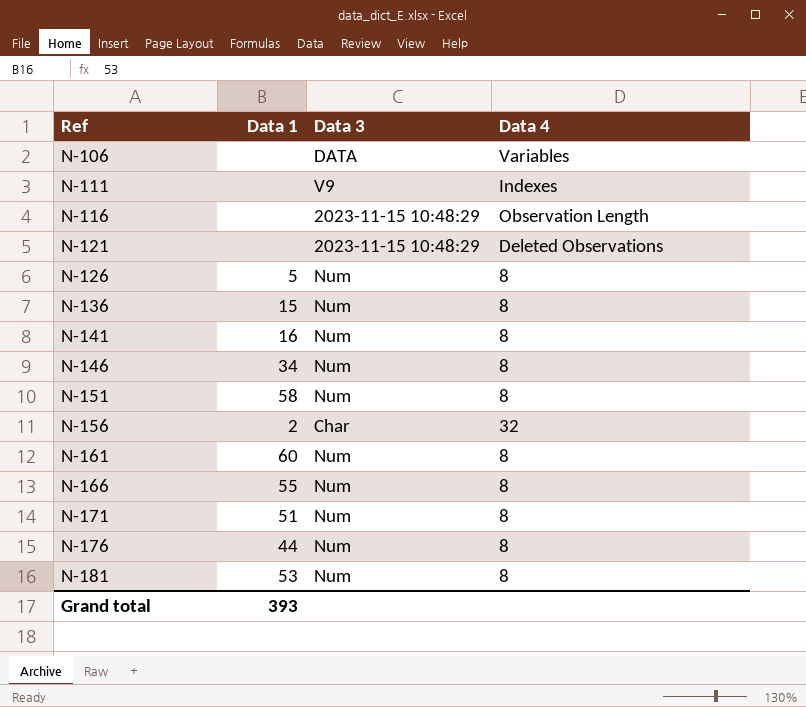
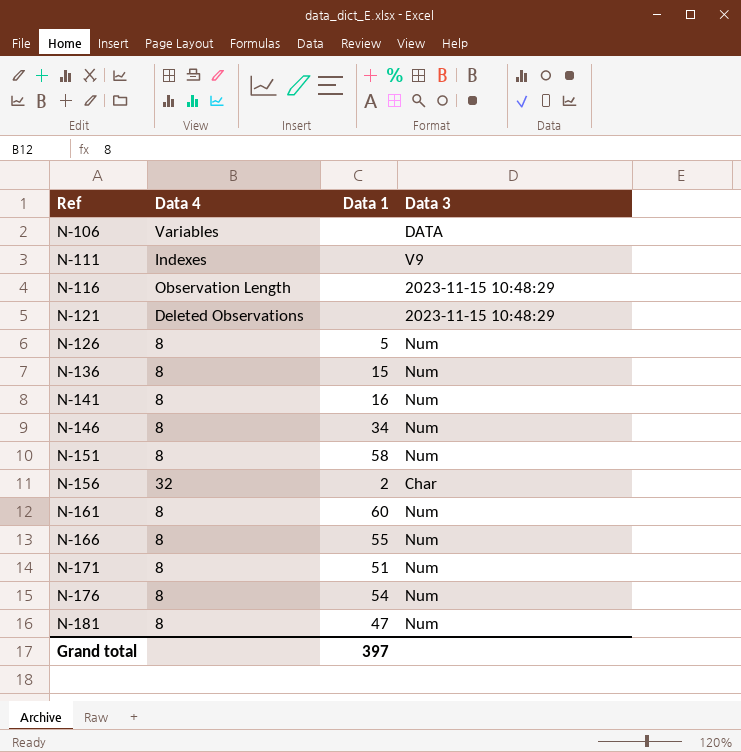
column Data 4 | position: 4 -> 2
N-176 | Data 1: 44 -> 54
N-181 | Data 1: 53 -> 47
Grand total | Data 1: 393 -> 397

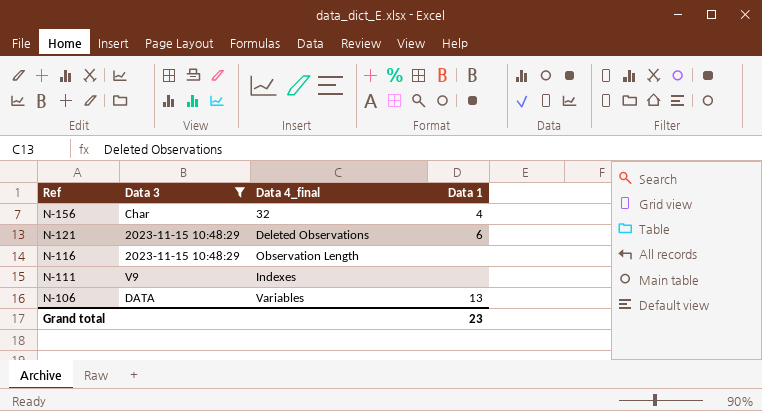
filter: none -> Data 3 != Num
row order: Ref ascending -> Ref descending
column Data 3 | position: 4 -> 2
column name: Data 4 -> Data 4_final
N-156 | Data 1: 2 -> 4
N-121 | Data 1: none -> 6
N-106 | Data 1: none -> 13
Grand total | Data 1: 397 -> 23

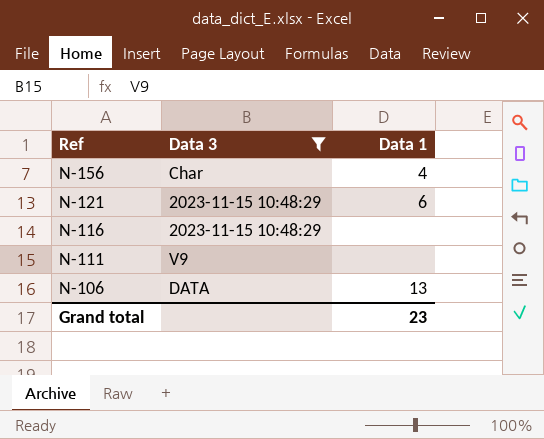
column Data 4_final | position: 3 -> none

